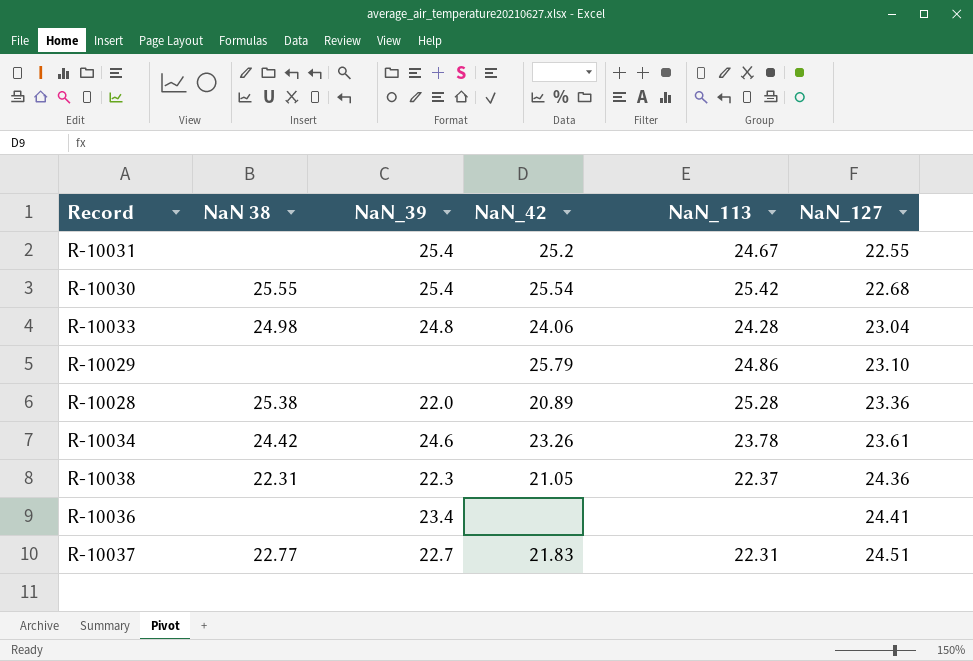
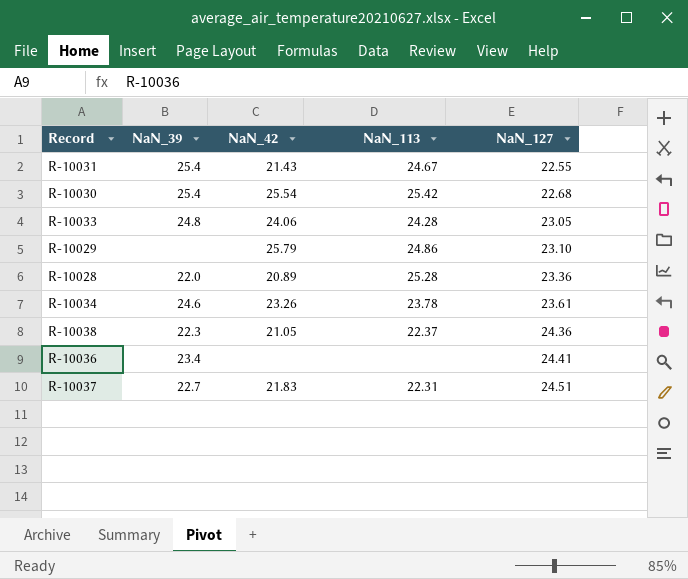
column NaN 38 | position: 2 -> none
R-10031 | NaN_42: 25.2 -> 21.43
R-10033 | NaN_127: 23.04 -> 23.05

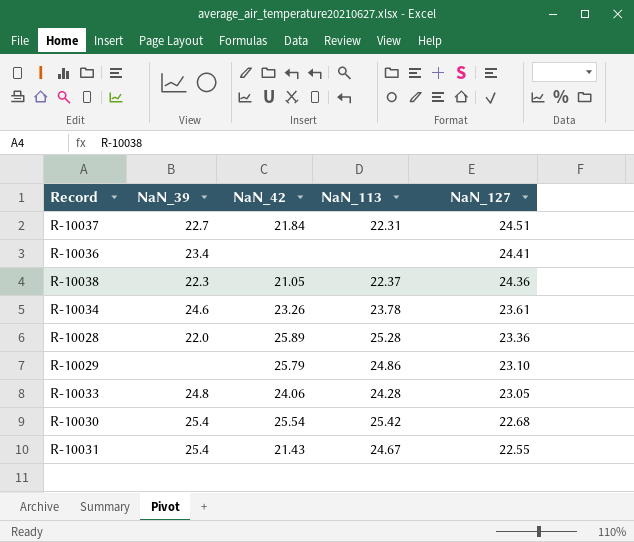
row order: NaN_127 ascending -> NaN_127 descending
R-10037 | NaN_42: 21.83 -> 21.84
R-10028 | NaN_42: 20.89 -> 25.89

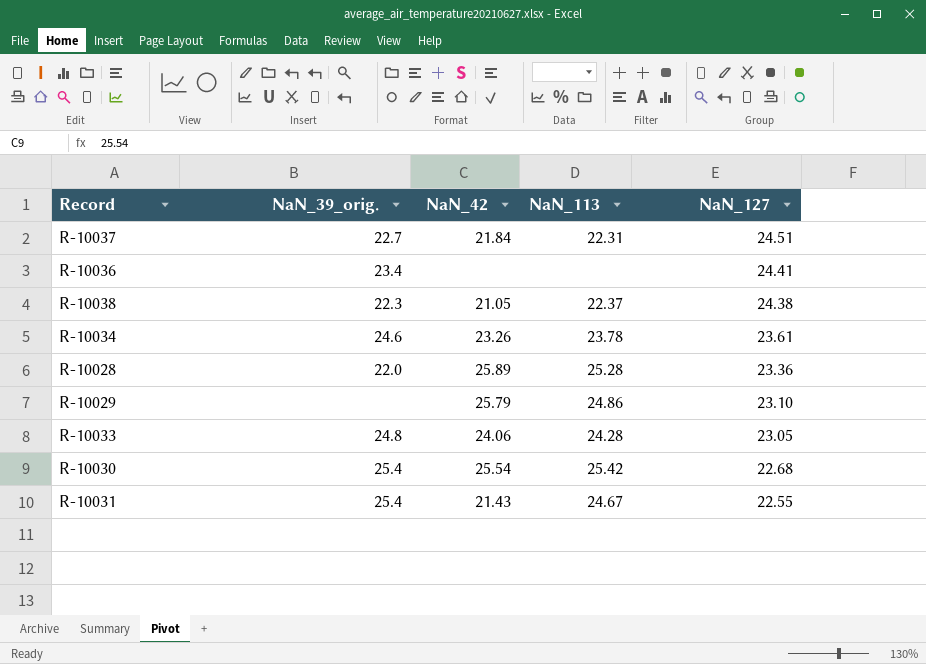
column name: NaN_39 -> NaN_39_orig.
R-10038 | NaN_127: 24.36 -> 24.38

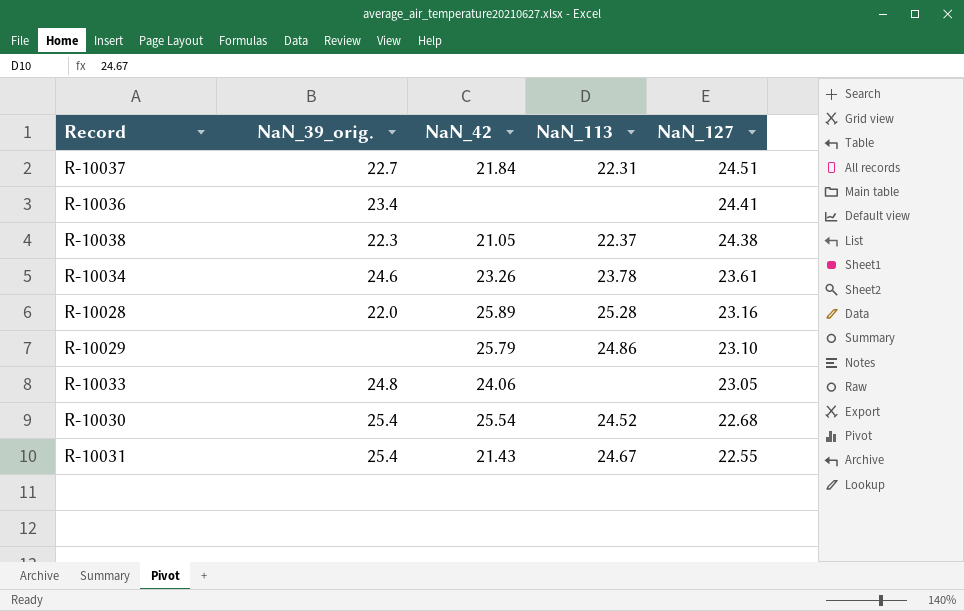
R-10028 | NaN_127: 23.36 -> 23.16
R-10033 | NaN_113: 24.28 -> none
R-10030 | NaN_113: 25.42 -> 24.52

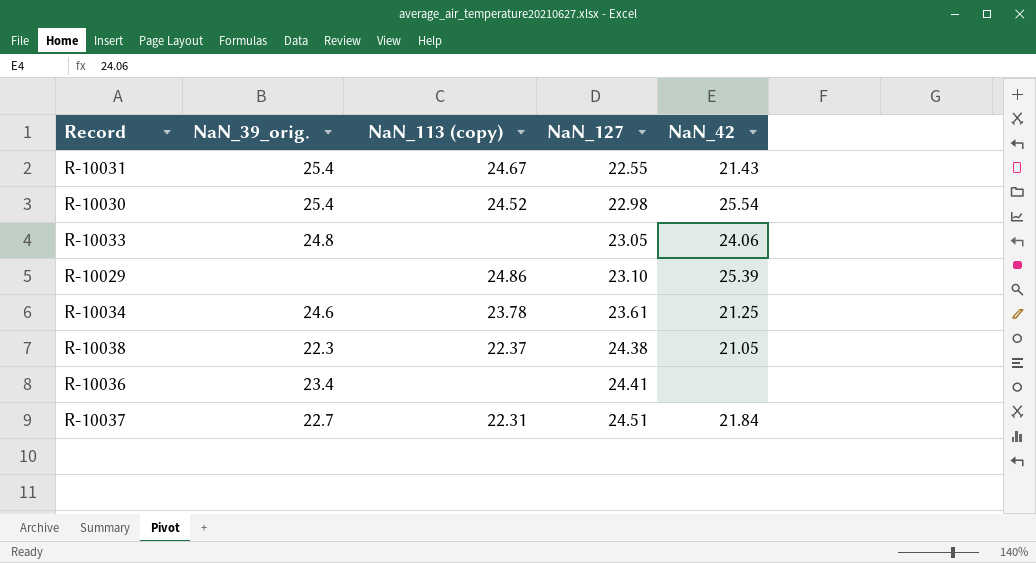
row order: NaN_127 descending -> NaN_127 ascending
column name: NaN_113 -> NaN_113 (copy)
column NaN_42 | position: 3 -> 5
row R-10028: 22.0 | 25.89 | 25.28 | 23.16 -> none
R-10030 | NaN_127: 22.68 -> 22.98
R-10029 | NaN_42: 25.79 -> 25.39
R-10034 | NaN_42: 23.26 -> 21.25

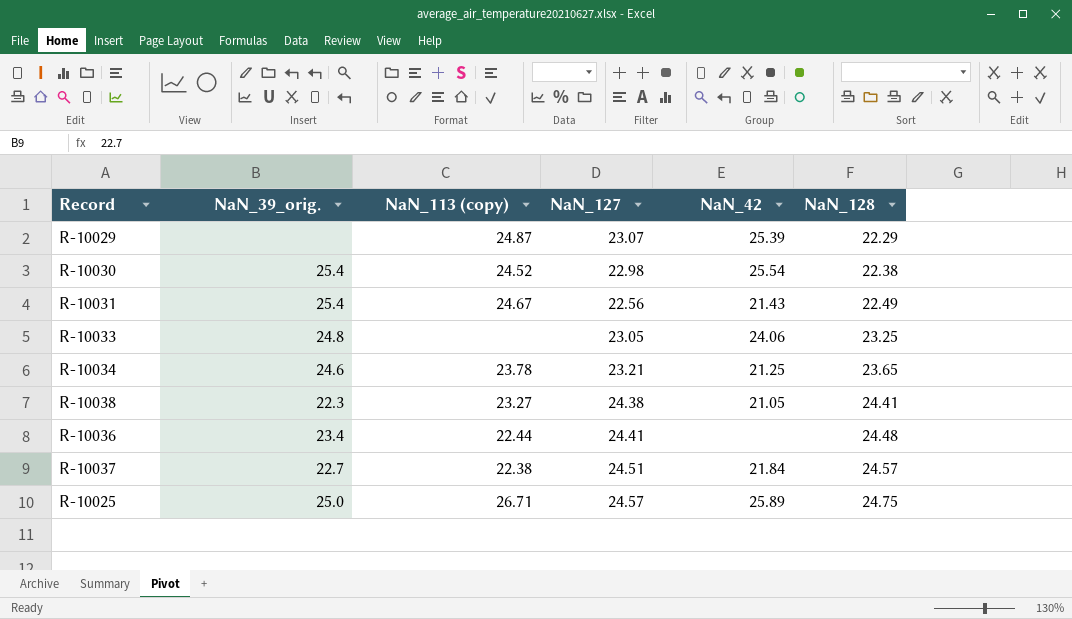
row order: NaN_127 ascending -> NaN_128 ascending
column NaN_128 | position: none -> 6
R-10029 | NaN_113 (copy): 24.86 -> 24.87
R-10029 | NaN_127: 23.10 -> 23.07
R-10031 | NaN_127: 22.55 -> 22.56
R-10034 | NaN_127: 23.61 -> 23.21
R-10038 | NaN_113 (copy): 22.37 -> 23.27
R-10036 | NaN_113 (copy): none -> 22.44
R-10037 | NaN_113 (copy): 22.31 -> 22.38
row R-10025: none -> 25.0 | 26.71 | 24.57 | 25.89 | 24.75

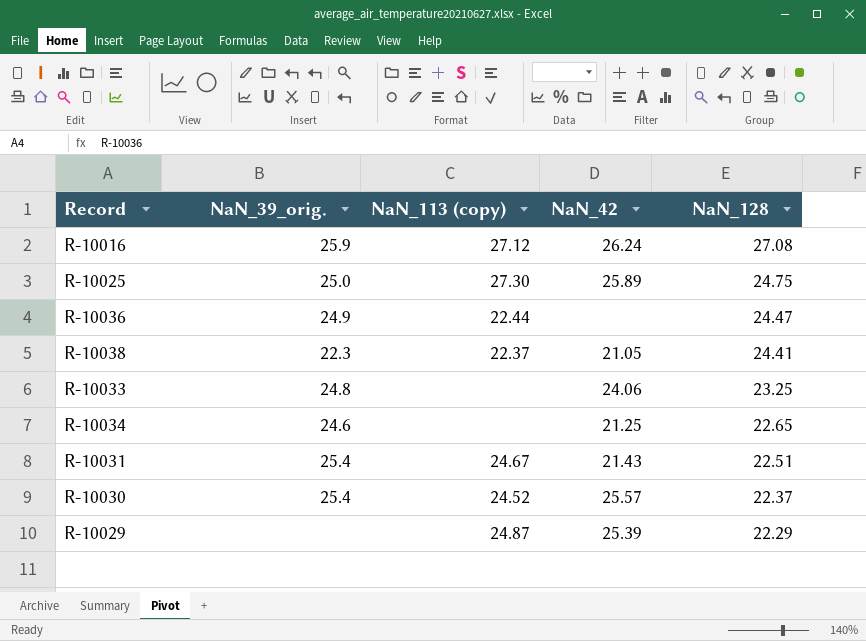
row order: NaN_128 ascending -> NaN_128 descending
column NaN_127 | position: 4 -> none
row R-10037: 22.7 | 22.38 | 24.51 | 21.84 | 24.57 -> none
row R-10016: none -> 25.9 | 27.12 | 26.24 | 27.08
R-10025 | NaN_113 (copy): 26.71 -> 27.30
R-10036 | NaN_39_orig.: 23.4 -> 24.9
R-10036 | NaN_128: 24.48 -> 24.47
R-10038 | NaN_113 (copy): 23.27 -> 22.37
R-10034 | NaN_113 (copy): 23.78 -> none
R-10034 | NaN_128: 23.65 -> 22.65
R-10031 | NaN_128: 22.49 -> 22.51
R-10030 | NaN_42: 25.54 -> 25.57
R-10030 | NaN_128: 22.38 -> 22.37

